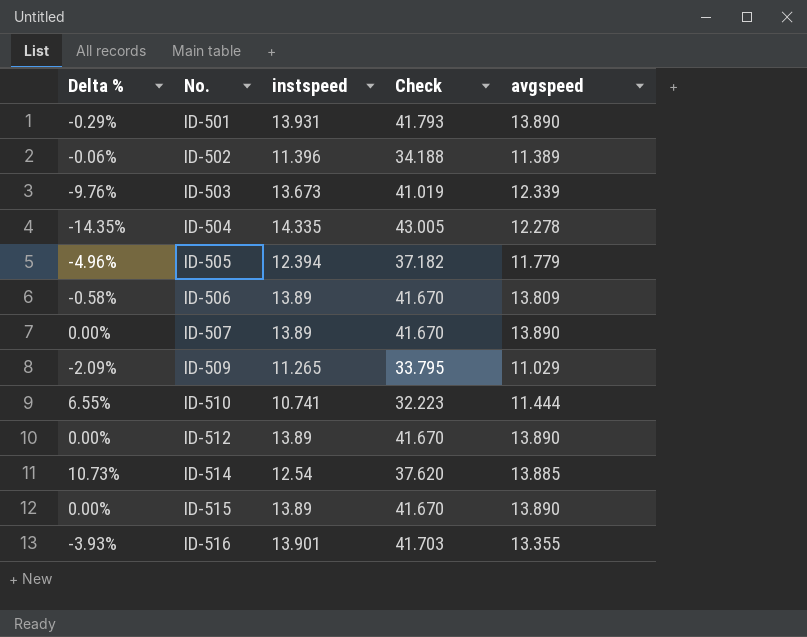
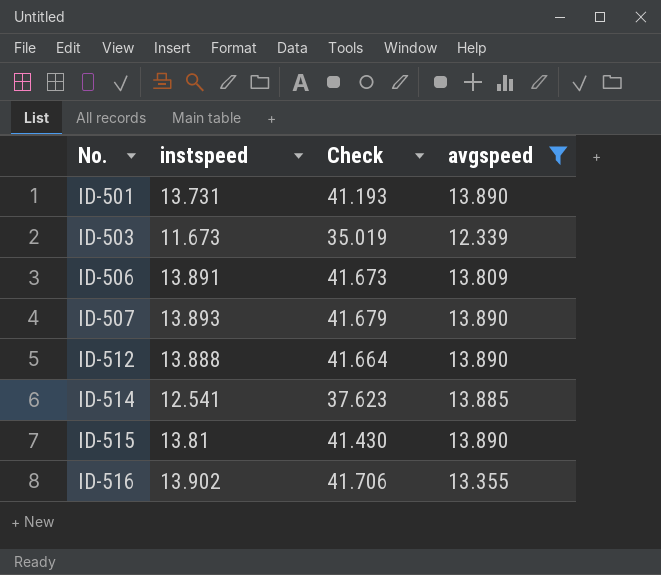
filter: none -> avgspeed >= 12.339
column Delta % | formula: ([avgspeed] - [instspeed]) / [instspeed] -> none
ID-501 | instspeed: 13.931 -> 13.731
ID-501 | Check: 41.793 -> 41.193
ID-503 | instspeed: 13.673 -> 11.673
ID-503 | Check: 41.019 -> 35.019
ID-506 | instspeed: 13.89 -> 13.891
ID-506 | Check: 41.670 -> 41.673
ID-507 | instspeed: 13.89 -> 13.893
ID-507 | Check: 41.670 -> 41.679
ID-512 | instspeed: 13.89 -> 13.888
ID-512 | Check: 41.670 -> 41.664
ID-514 | instspeed: 12.54 -> 12.541
ID-514 | Check: 37.620 -> 37.623
ID-515 | instspeed: 13.89 -> 13.81
ID-515 | Check: 41.670 -> 41.430
ID-516 | instspeed: 13.901 -> 13.902
ID-516 | Check: 41.703 -> 41.706

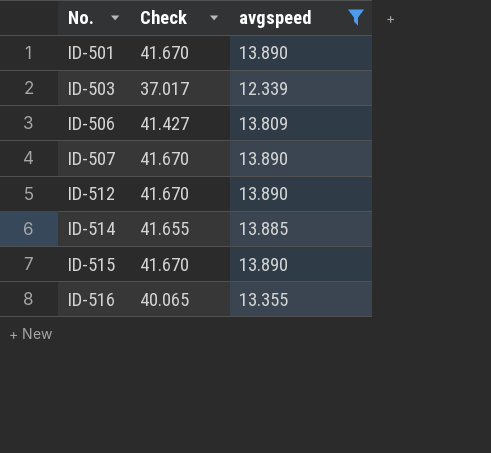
column instspeed | position: 2 -> none
column Check | formula: [instspeed] * 3 -> [avgspeed] * 3

